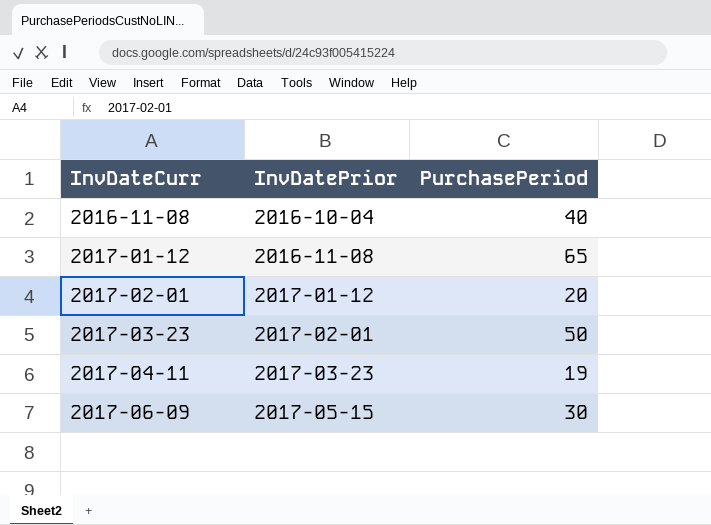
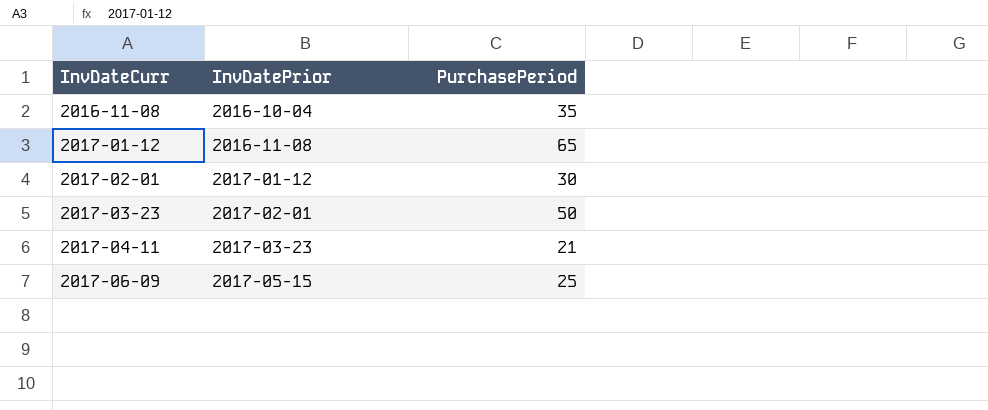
2016-11-08 | PurchasePeriod: 40 -> 35
2017-02-01 | PurchasePeriod: 20 -> 30
2017-04-11 | PurchasePeriod: 19 -> 21
2017-06-09 | PurchasePeriod: 30 -> 25

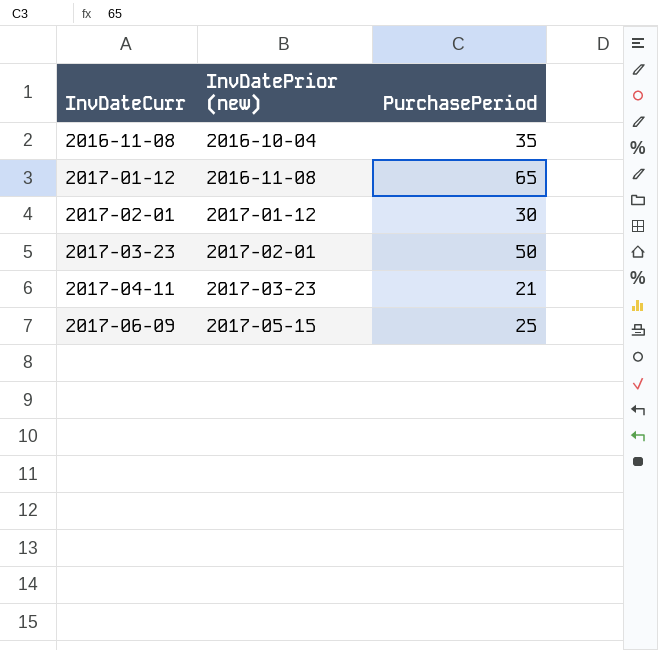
column name: InvDatePrior -> InvDatePrior (new)

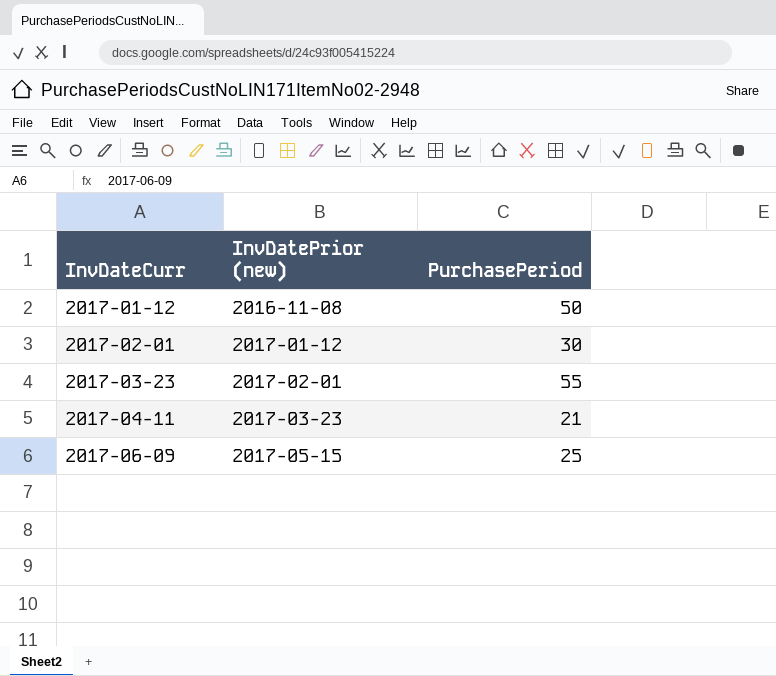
row 2016-11-08: 2016-10-04 | 35 -> none
2017-01-12 | PurchasePeriod: 65 -> 50
2017-03-23 | PurchasePeriod: 50 -> 55

